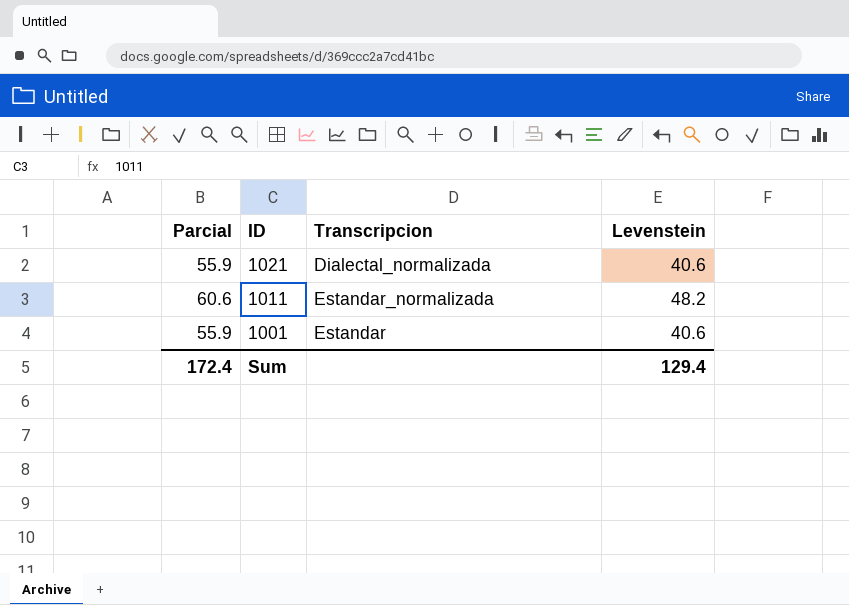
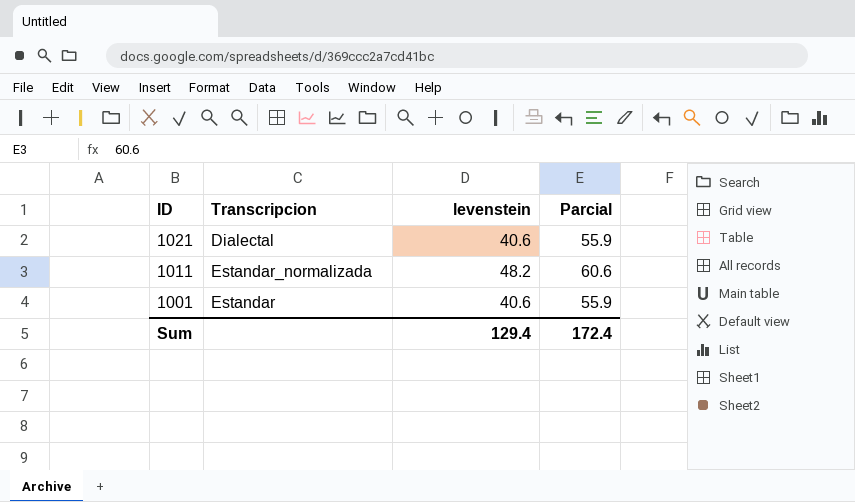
column name: Levenstein -> levenstein
column Parcial | position: 1 -> 4
1021 | Transcripcion: Dialectal_normalizada -> Dialectal

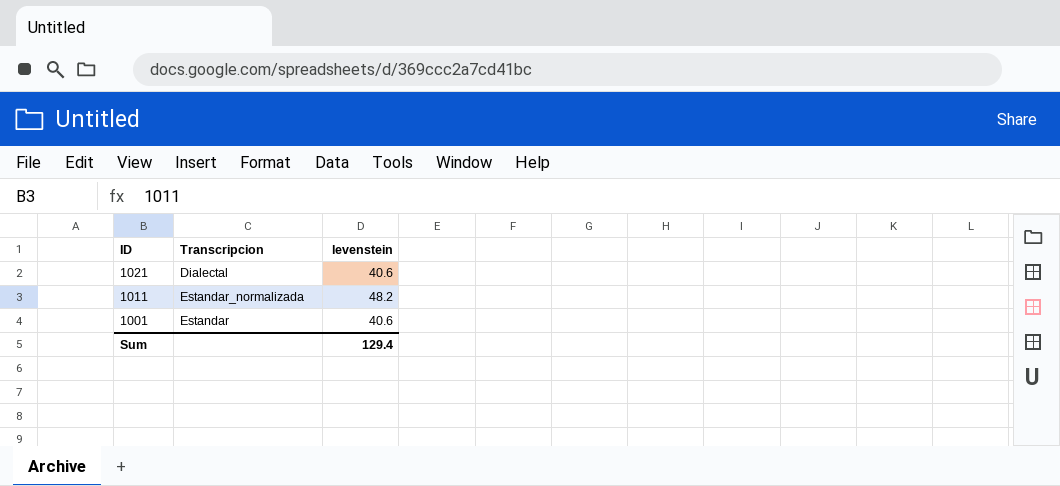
column Parcial | position: 4 -> none

